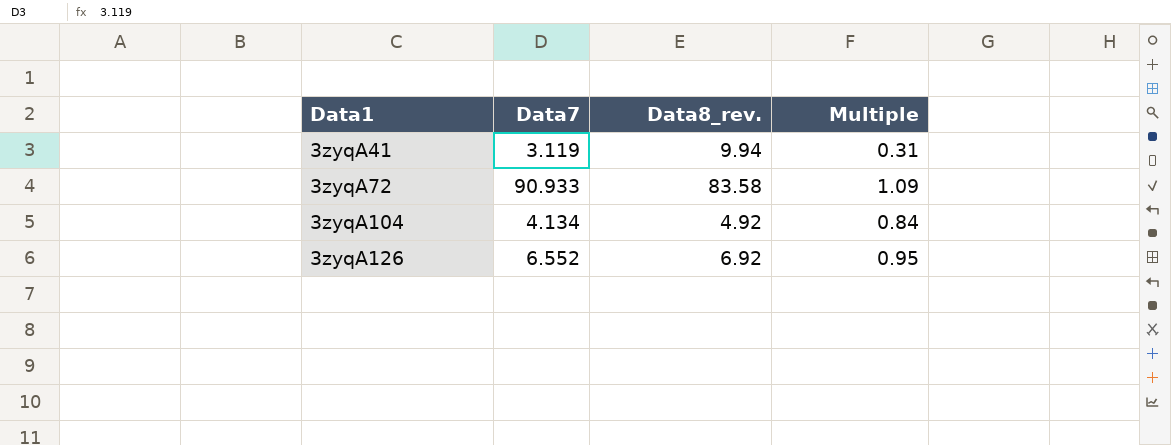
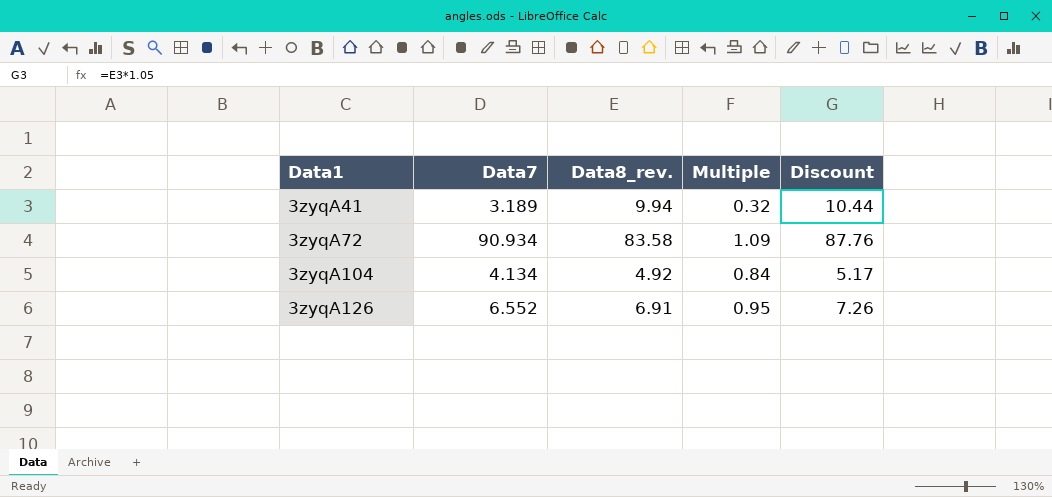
column Discount | formula: none -> [Data8_rev.] * 1.05
3zyqA41 | Data7: 3.119 -> 3.189
3zyqA41 | Multiple: 0.31 -> 0.32
3zyqA72 | Data7: 90.933 -> 90.934
3zyqA126 | Data8_rev.: 6.92 -> 6.91

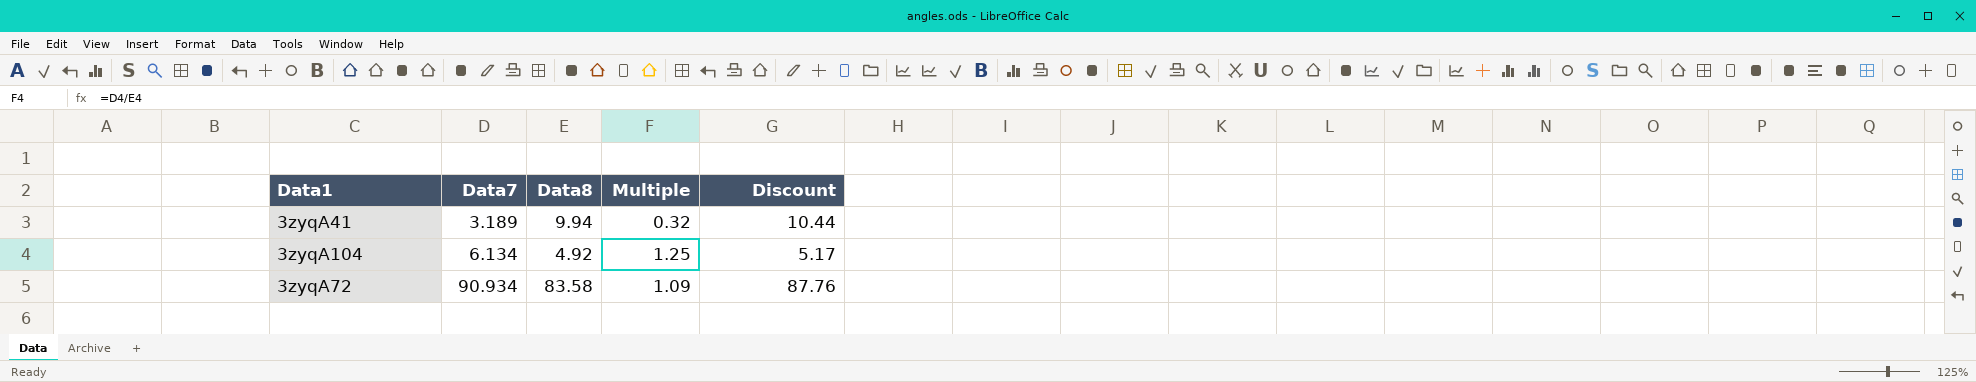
row order: Data1 ascending -> Data7 ascending
column name: Data8_rev. -> Data8
row 3zyqA126: 6.552 | 6.91 | 0.95 | 7.26 -> none
3zyqA104 | Data7: 4.134 -> 6.134
3zyqA104 | Multiple: 0.84 -> 1.25

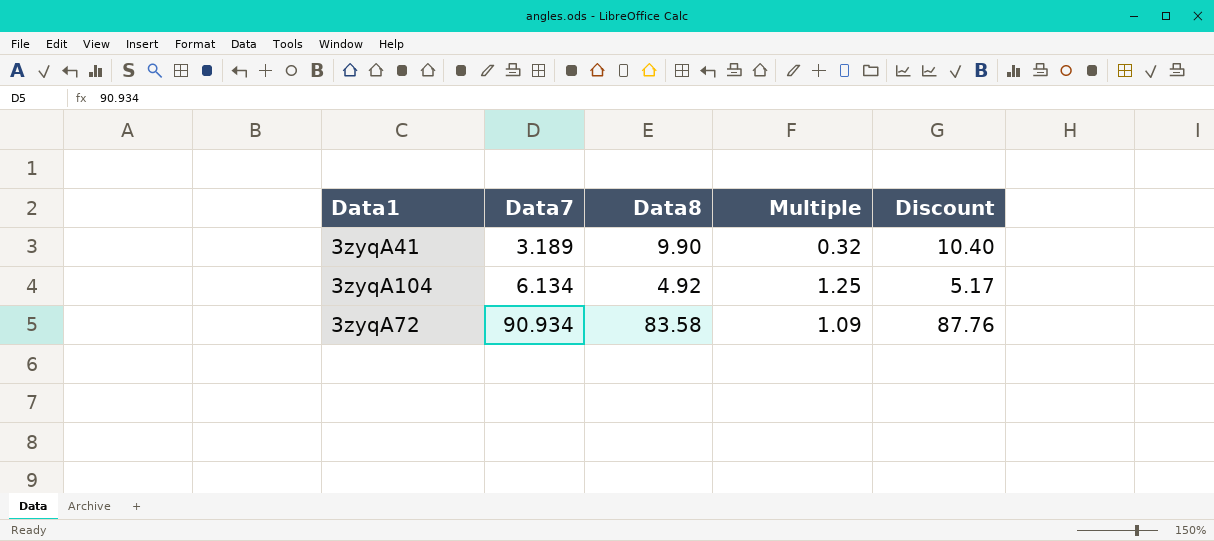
3zyqA41 | Data8: 9.94 -> 9.90
3zyqA41 | Discount: 10.44 -> 10.40

